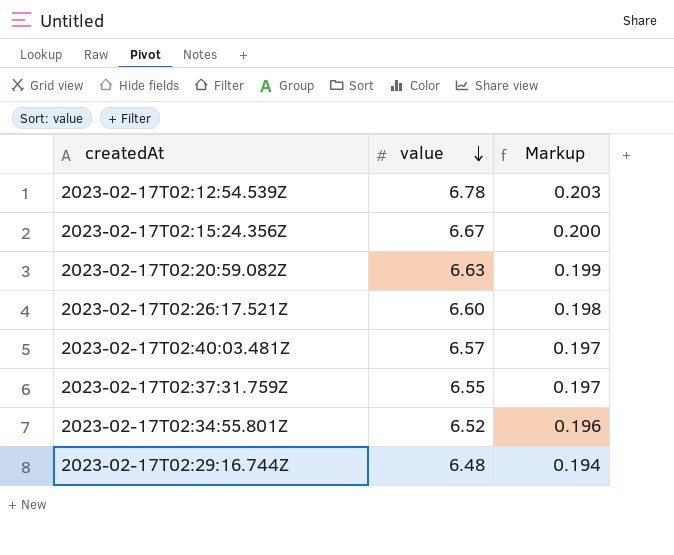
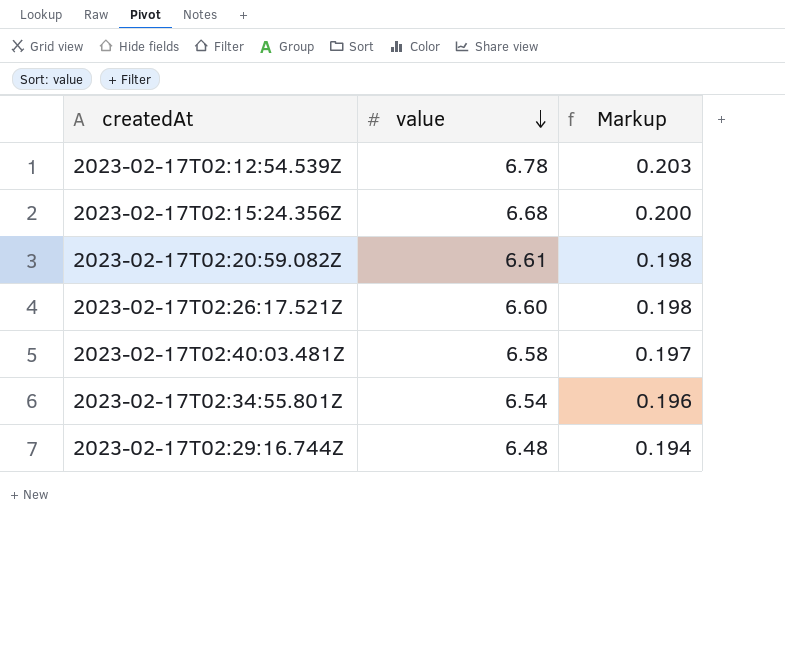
row 2023-02-17T02:37:31.759Z: 6.55 | 0.197 -> none
2023-02-17T02:15:24.356Z | value: 6.67 -> 6.68
2023-02-17T02:20:59.082Z | value: 6.63 -> 6.61
2023-02-17T02:20:59.082Z | Markup: 0.199 -> 0.198
2023-02-17T02:40:03.481Z | value: 6.57 -> 6.58
2023-02-17T02:34:55.801Z | value: 6.52 -> 6.54

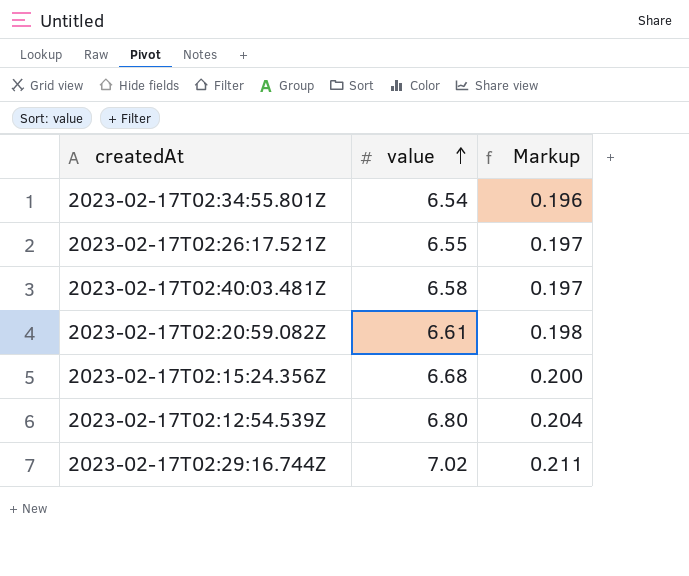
row order: value descending -> value ascending
2023-02-17T02:26:17.521Z | value: 6.60 -> 6.55
2023-02-17T02:26:17.521Z | Markup: 0.198 -> 0.197
2023-02-17T02:12:54.539Z | value: 6.78 -> 6.80
2023-02-17T02:12:54.539Z | Markup: 0.203 -> 0.204
2023-02-17T02:29:16.744Z | value: 6.48 -> 7.02
2023-02-17T02:29:16.744Z | Markup: 0.194 -> 0.211

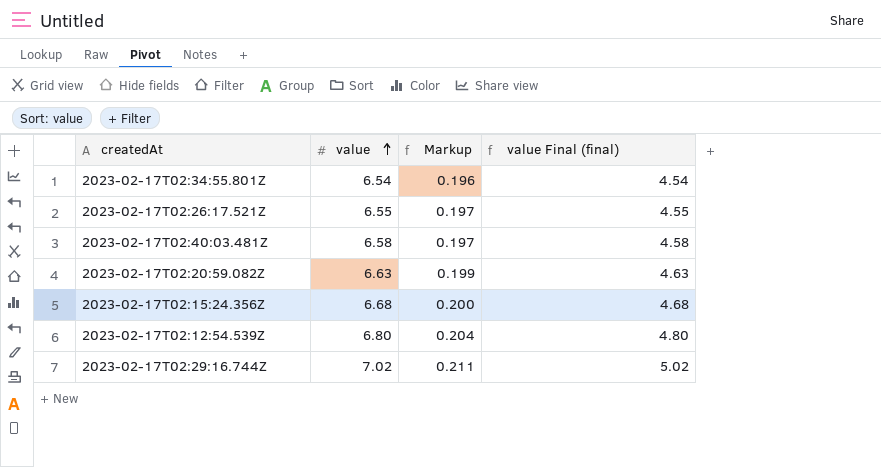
column value Final (final) | formula: none -> [value] - 2
2023-02-17T02:20:59.082Z | value: 6.61 -> 6.63
2023-02-17T02:20:59.082Z | Markup: 0.198 -> 0.199

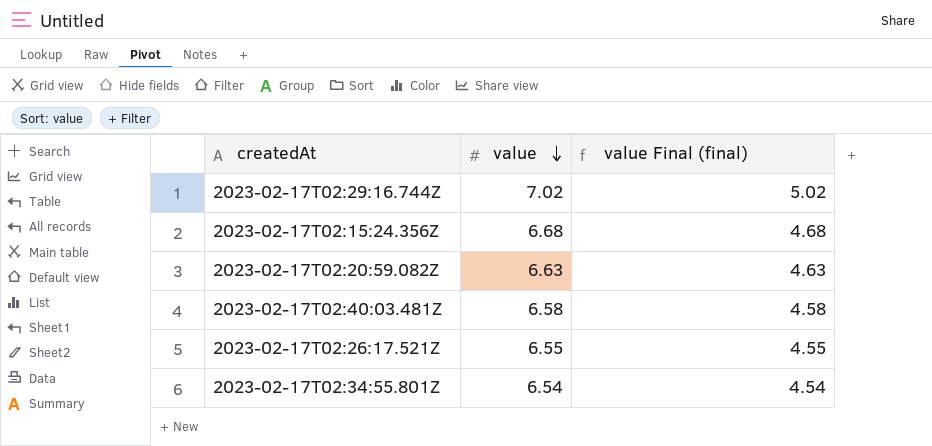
row order: value ascending -> value descending
column Markup | formula: [value] * 0.03 -> none
row 2023-02-17T02:12:54.539Z: 6.80 | 0.204 | 4.80 -> none

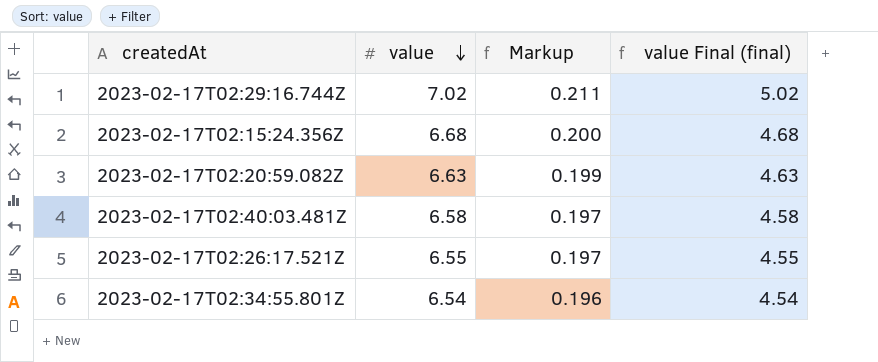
column Markup | formula: none -> [value] * 0.03

